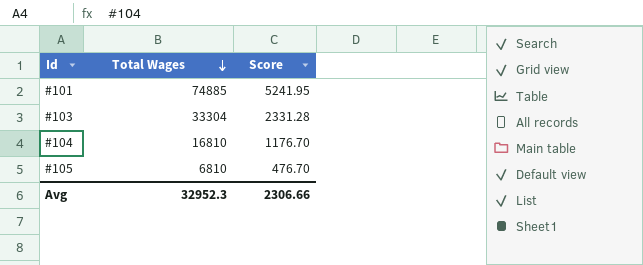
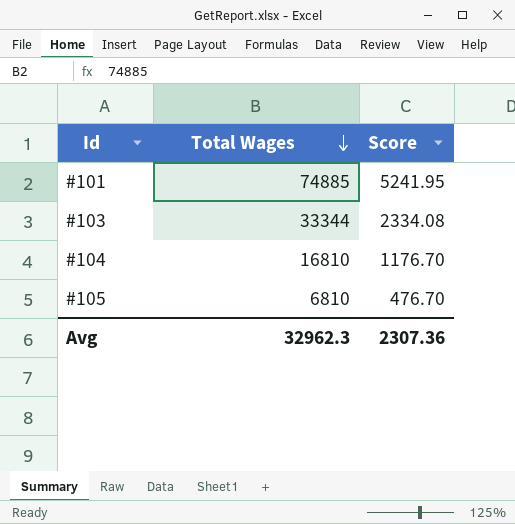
#103 | Total Wages: 33304 -> 33344
#103 | Score: 2331.28 -> 2334.08
Avg | Total Wages: 32952.3 -> 32962.3
Avg | Score: 2306.66 -> 2307.36

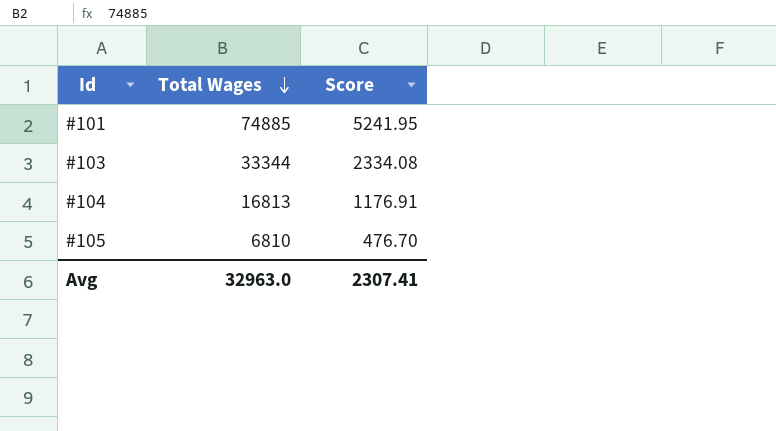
#104 | Total Wages: 16810 -> 16813
#104 | Score: 1176.70 -> 1176.91
Avg | Total Wages: 32962.3 -> 32963.0
Avg | Score: 2307.36 -> 2307.41

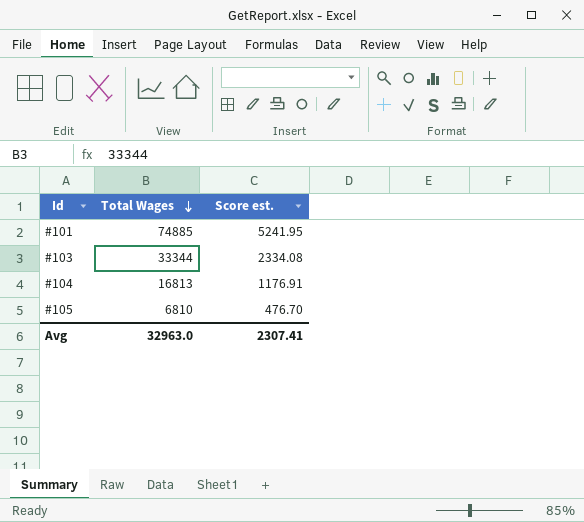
column name: Score -> Score est.

